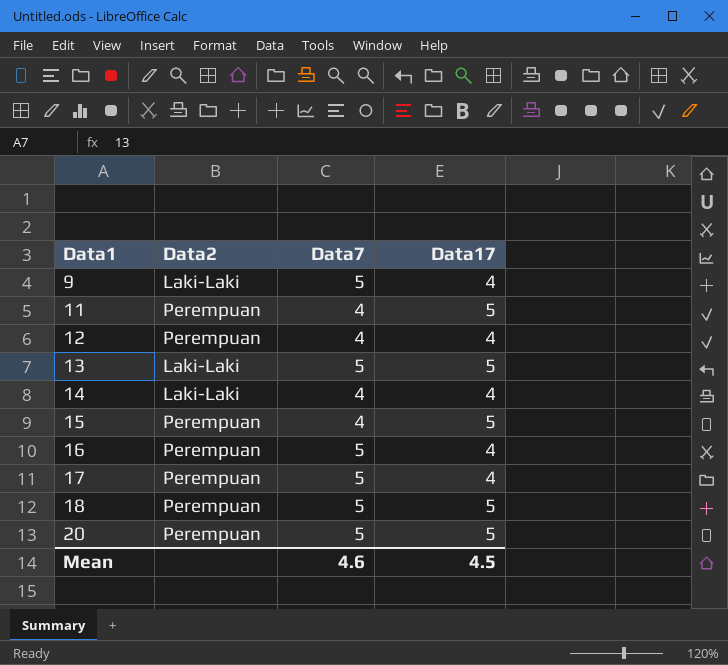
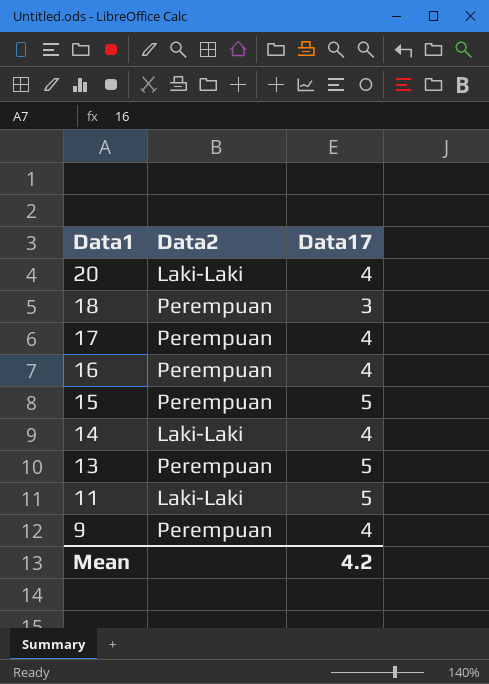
row order: Data1 ascending -> Data1 descending
column Data7 | position: 3 -> none
row 12: Perempuan | 4 | 4 -> none
20 | Data2: Perempuan -> Laki-Laki
20 | Data17: 5 -> 4
18 | Data17: 5 -> 3
13 | Data2: Laki-Laki -> Perempuan
11 | Data2: Perempuan -> Laki-Laki
9 | Data2: Laki-Laki -> Perempuan
Mean | Data17: 4.5 -> 4.2

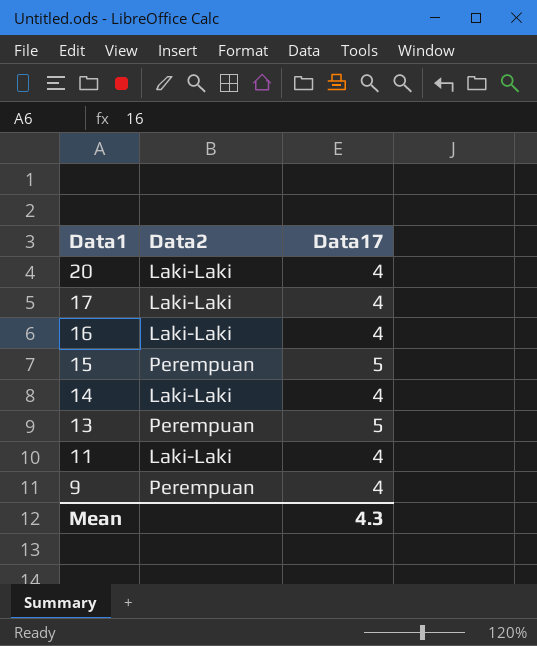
row 18: Perempuan | 3 -> none
17 | Data2: Perempuan -> Laki-Laki
16 | Data2: Perempuan -> Laki-Laki
11 | Data17: 5 -> 4
Mean | Data17: 4.2 -> 4.3

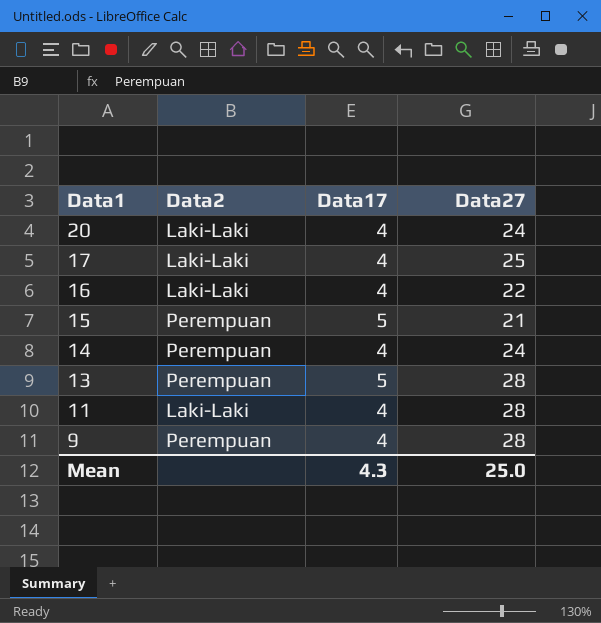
column Data27 | position: none -> 4
14 | Data2: Laki-Laki -> Perempuan

